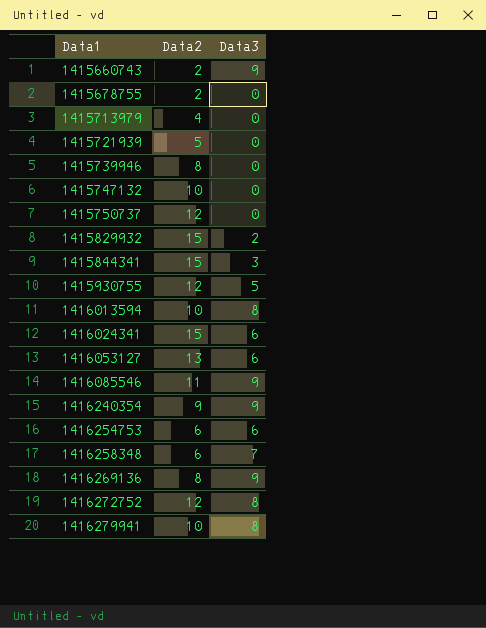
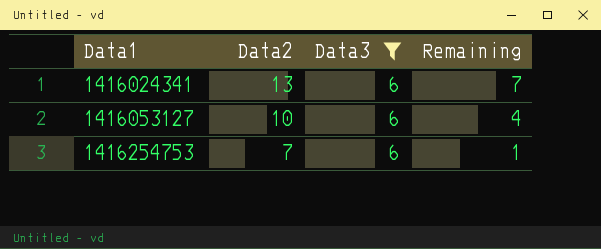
filter: none -> Data3 = 6
column Remaining | formula: none -> [Data2] - [Data3]
1416024341 | Data2: 15 -> 13
1416053127 | Data2: 13 -> 10
1416254753 | Data2: 6 -> 7

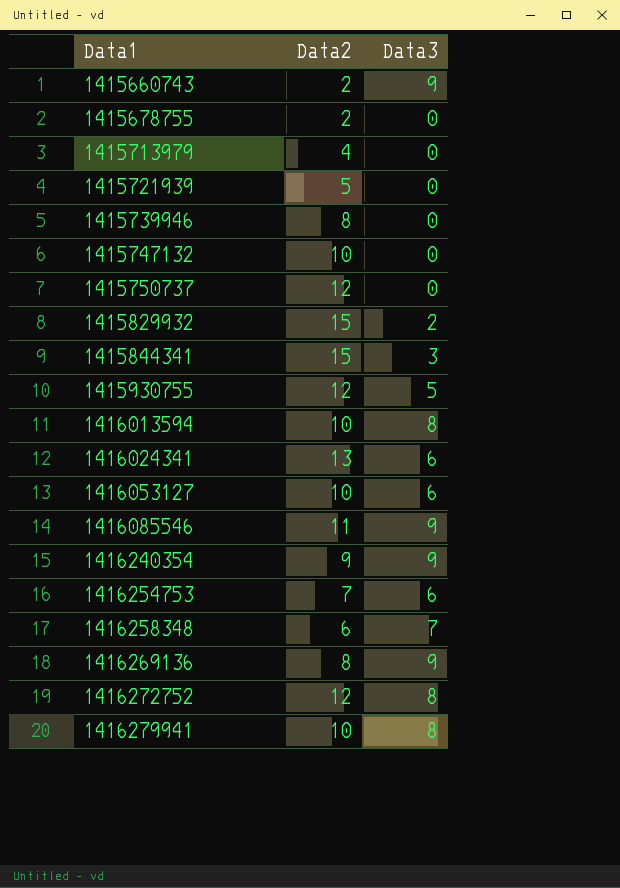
filter: Data3 = 6 -> none
column Remaining | formula: [Data2] - [Data3] -> none

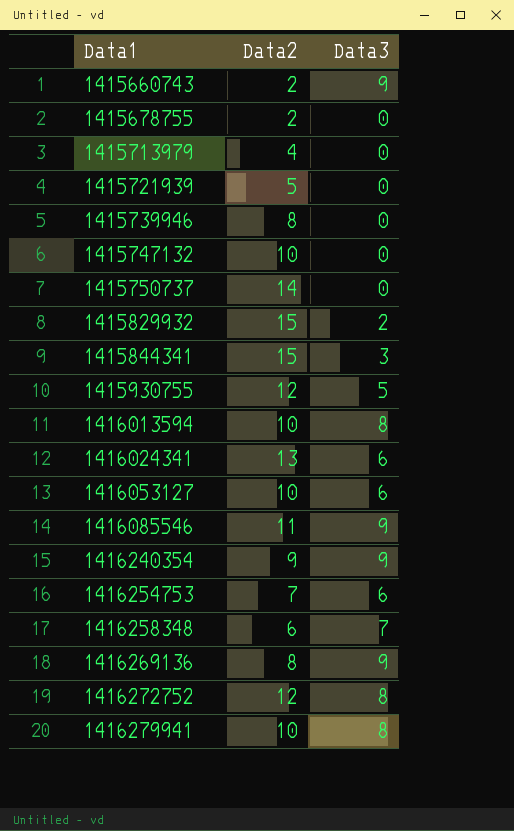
1415750737 | Data2: 12 -> 14

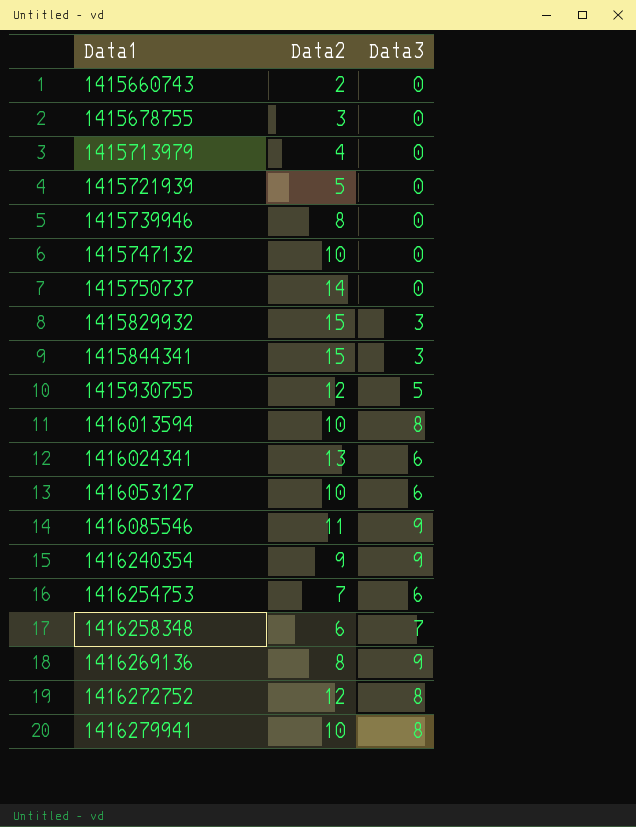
1415660743 | Data3: 9 -> 0
1415678755 | Data2: 2 -> 3
1415829932 | Data3: 2 -> 3

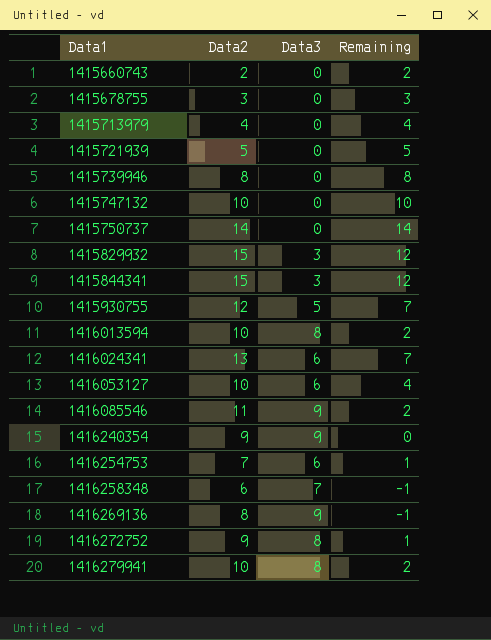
column Remaining | formula: none -> [Data2] - [Data3]
1416272752 | Data2: 12 -> 9

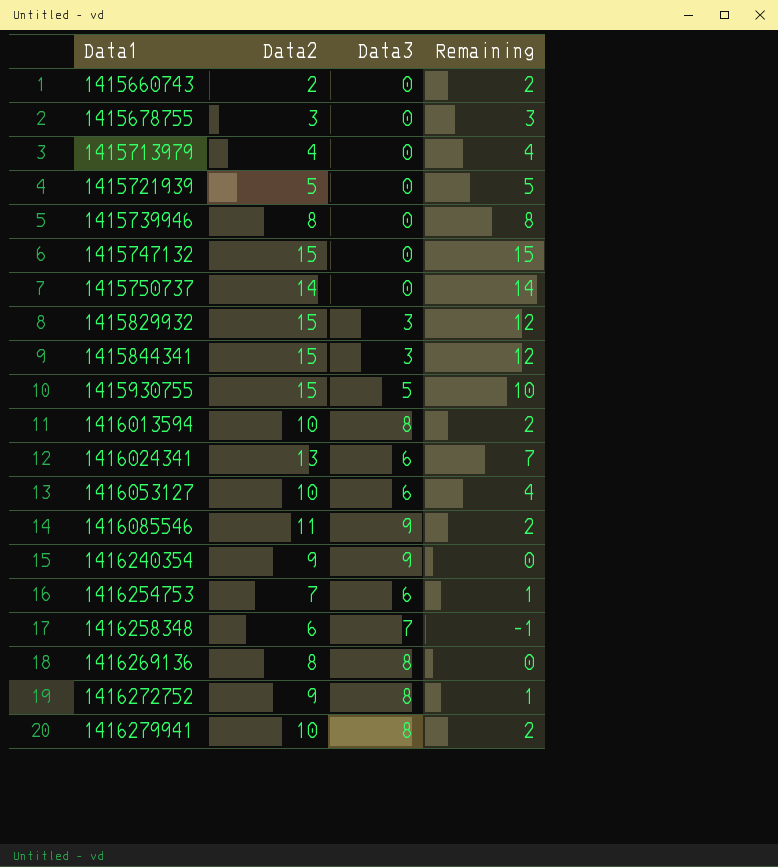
1415747132 | Data2: 10 -> 15
1415747132 | Remaining: 10 -> 15
1415930755 | Data2: 12 -> 15
1415930755 | Remaining: 7 -> 10
1416269136 | Data3: 9 -> 8
1416269136 | Remaining: -1 -> 0

